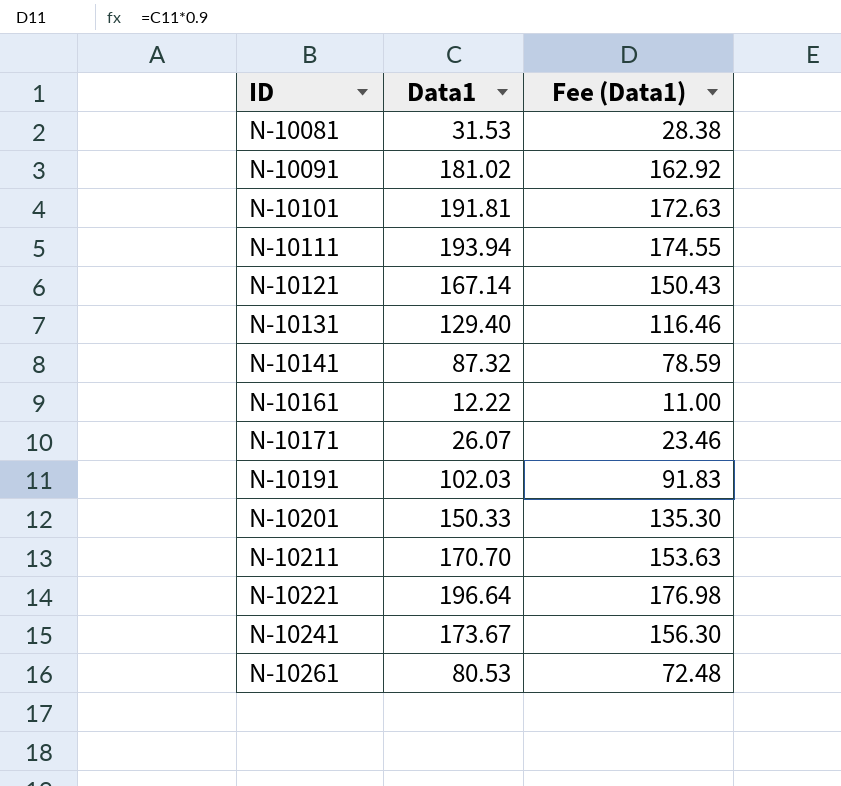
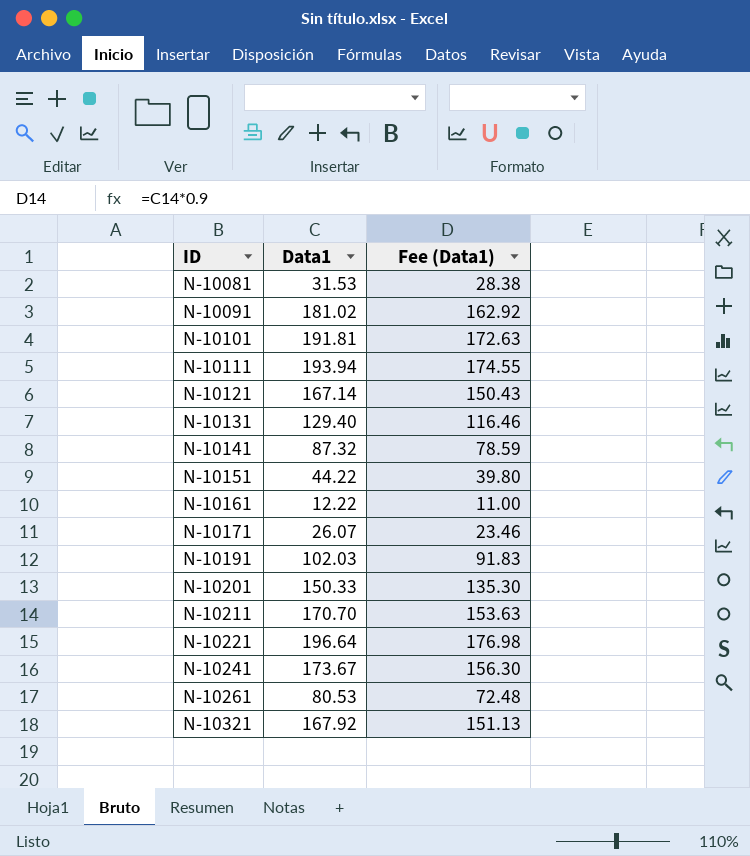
row N-10151: none -> 44.22 | 39.80
row N-10321: none -> 167.92 | 151.13

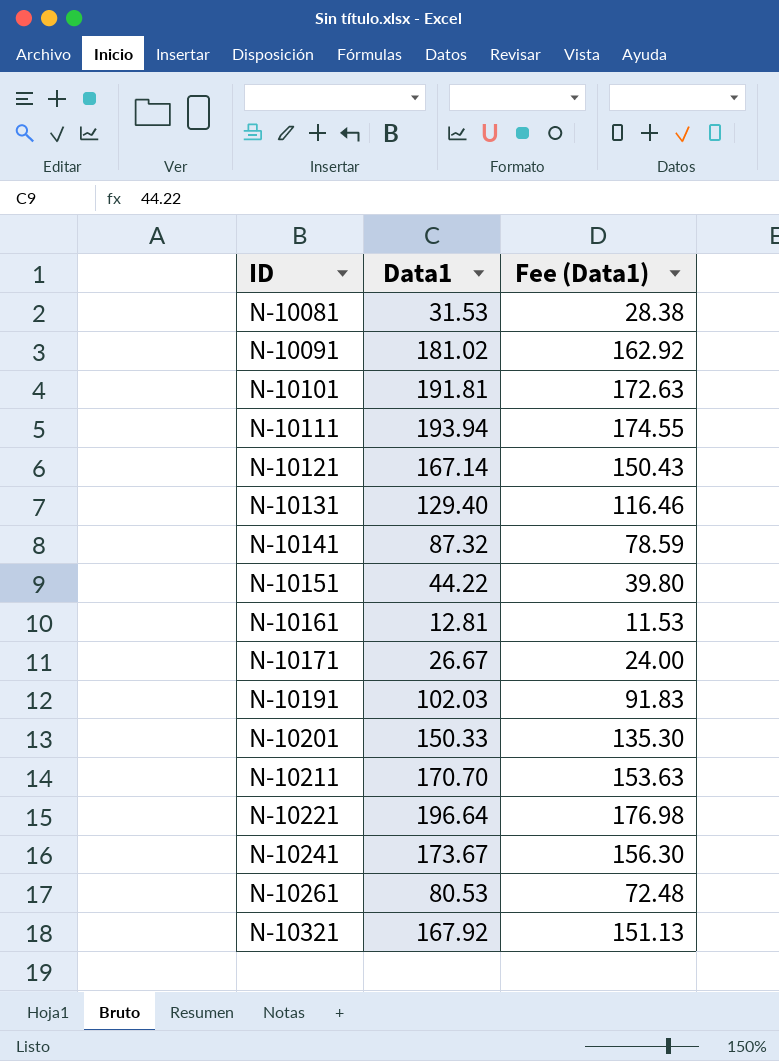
N-10161 | Data1: 12.22 -> 12.81
N-10161 | Fee (Data1): 11.00 -> 11.53
N-10171 | Data1: 26.07 -> 26.67
N-10171 | Fee (Data1): 23.46 -> 24.00

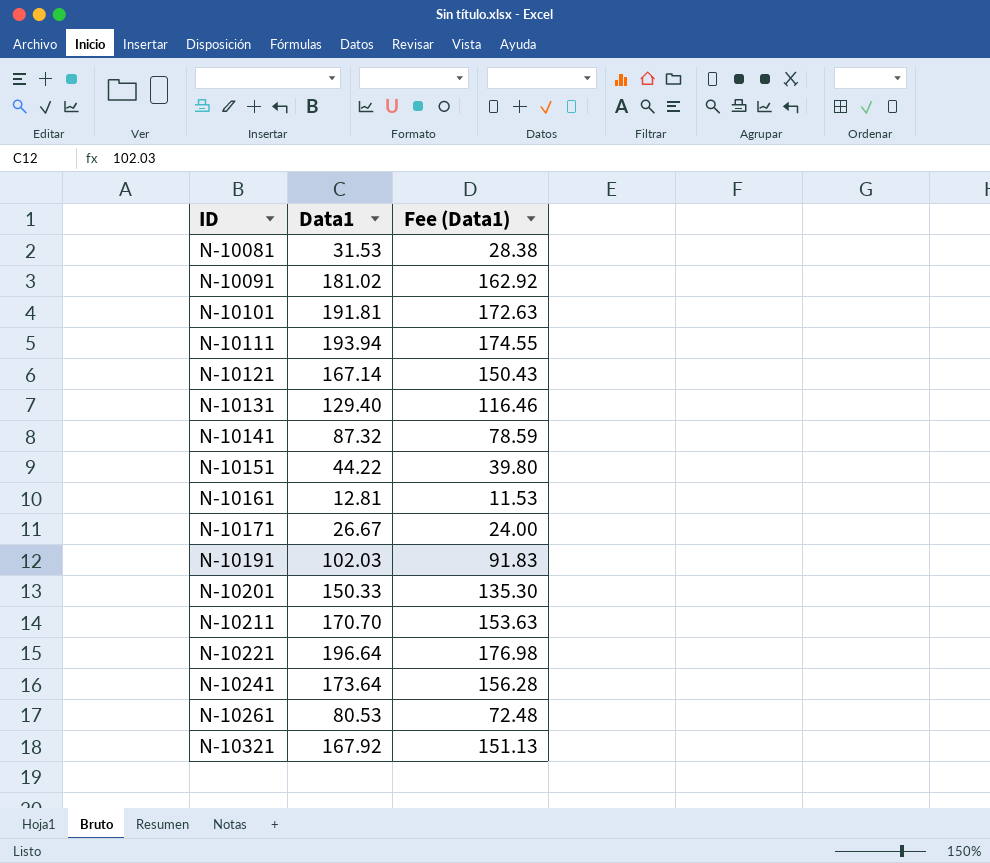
N-10241 | Data1: 173.67 -> 173.64
N-10241 | Fee (Data1): 156.30 -> 156.28

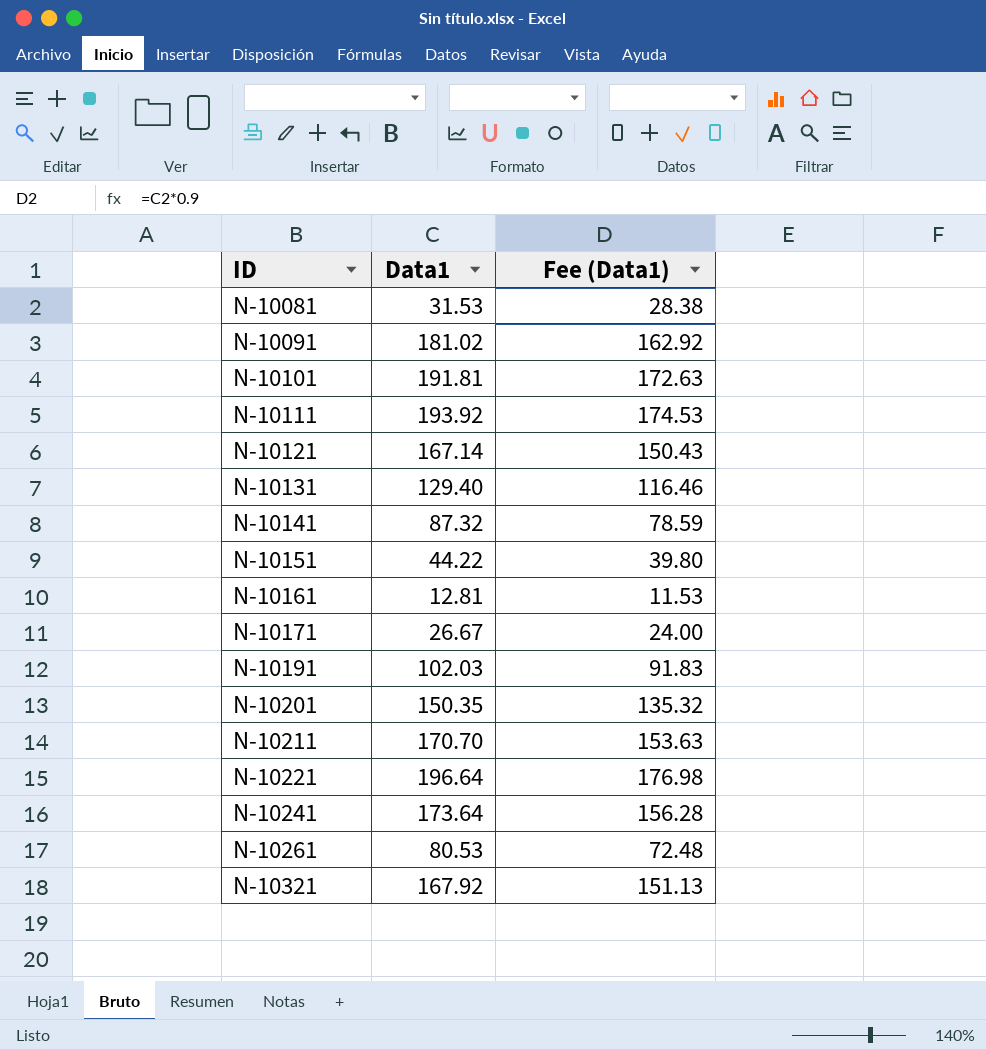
N-10111 | Data1: 193.94 -> 193.92
N-10111 | Fee (Data1): 174.55 -> 174.53
N-10201 | Data1: 150.33 -> 150.35
N-10201 | Fee (Data1): 135.30 -> 135.32

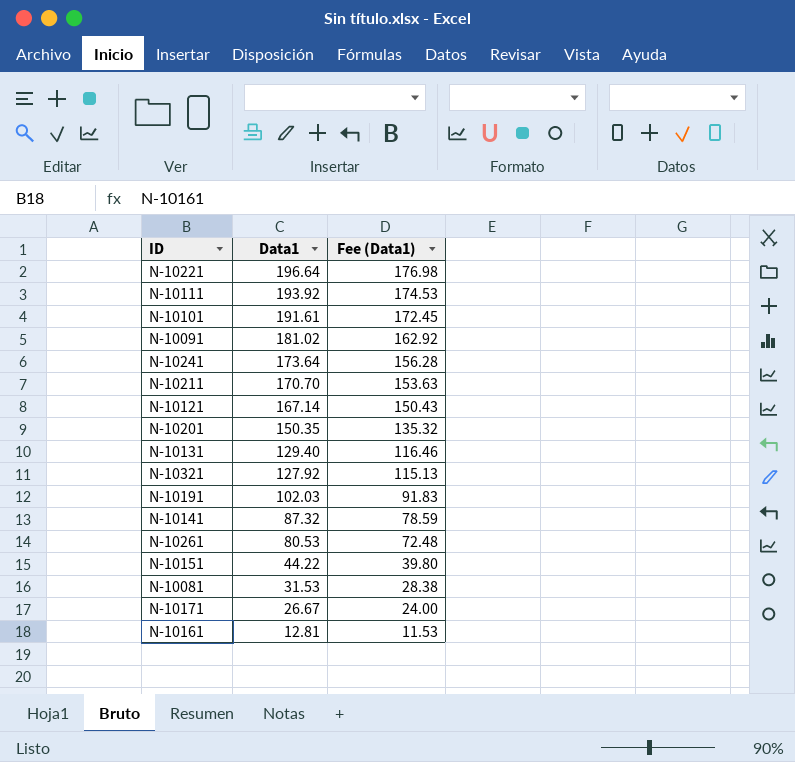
row order: ID ascending -> Data1 descending
N-10101 | Data1: 191.81 -> 191.61
N-10101 | Fee (Data1): 172.63 -> 172.45
N-10321 | Data1: 167.92 -> 127.92
N-10321 | Fee (Data1): 151.13 -> 115.13

